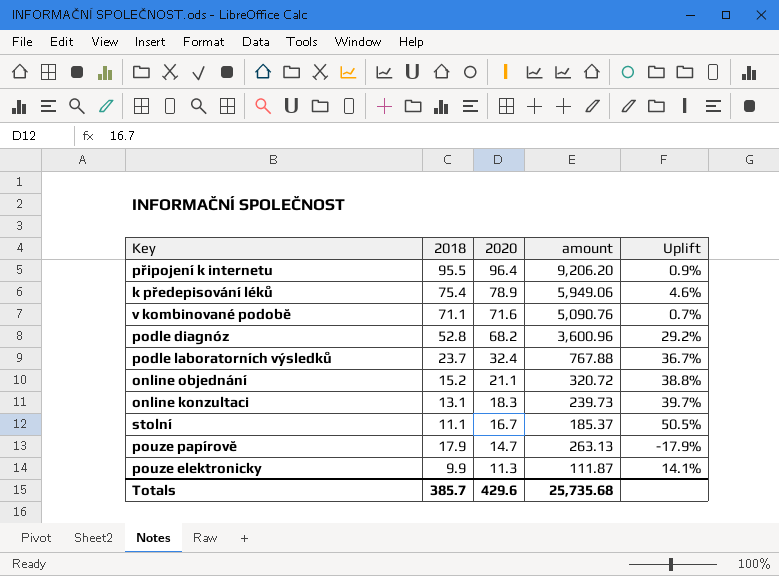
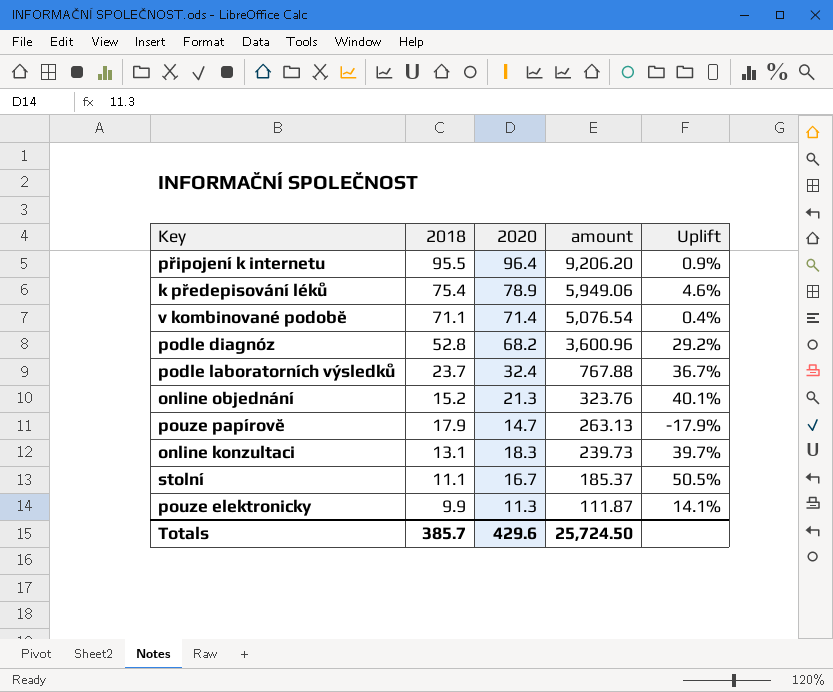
row order: 2020 descending -> amount descending
v kombinované podobě | 2020: 71.6 -> 71.4
v kombinované podobě | amount: 5,090.76 -> 5,076.54
v kombinované podobě | Uplift: 0.7% -> 0.4%
online objednání | 2020: 21.1 -> 21.3
online objednání | amount: 320.72 -> 323.76
online objednání | Uplift: 38.8% -> 40.1%
Totals | amount: 25,735.68 -> 25,724.50

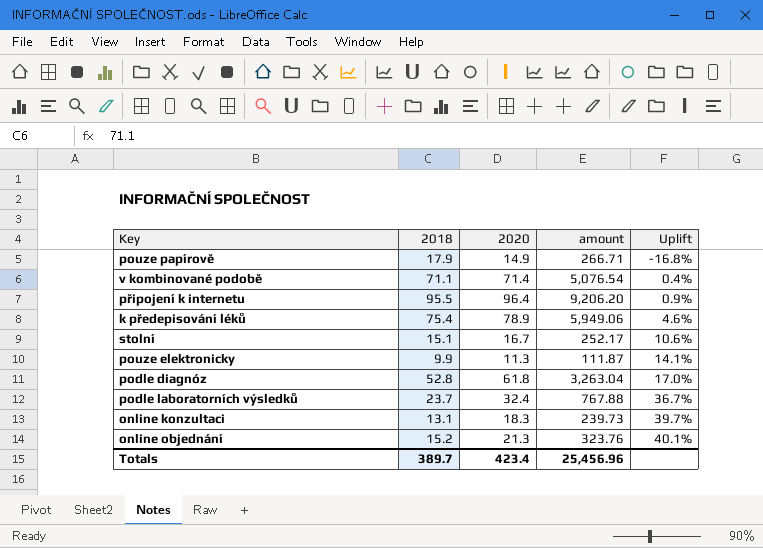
row order: amount descending -> Uplift ascending
pouze papírově | 2020: 14.7 -> 14.9
pouze papírově | amount: 263.13 -> 266.71
pouze papírově | Uplift: -17.9% -> -16.8%
stolní | 2018: 11.1 -> 15.1
stolní | amount: 185.37 -> 252.17
stolní | Uplift: 50.5% -> 10.6%
podle diagnóz | 2020: 68.2 -> 61.8
podle diagnóz | amount: 3,600.96 -> 3,263.04
podle diagnóz | Uplift: 29.2% -> 17.0%
Totals | 2018: 385.7 -> 389.7
Totals | 2020: 429.6 -> 423.4
Totals | amount: 25,724.50 -> 25,456.96

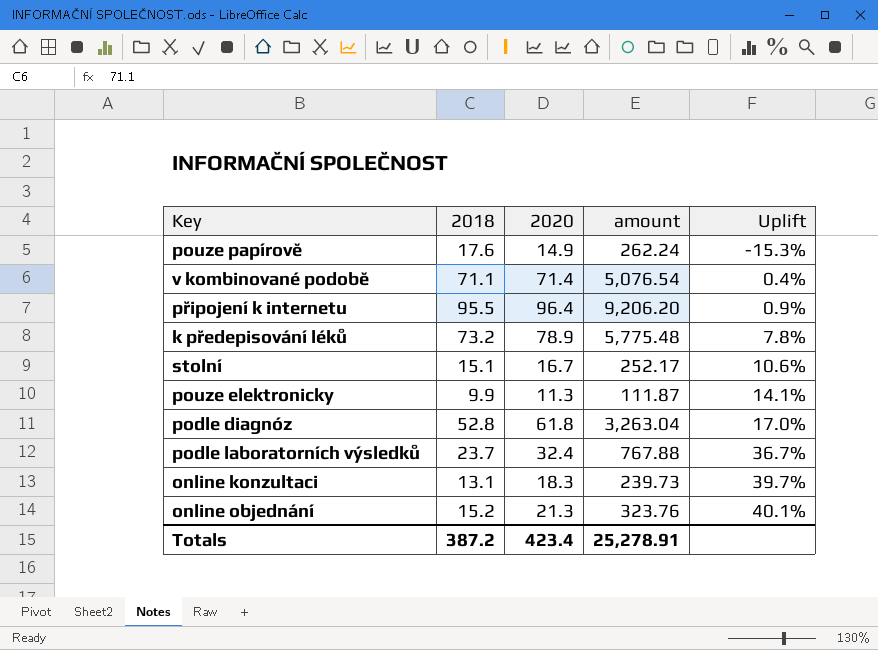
pouze papírově | 2018: 17.9 -> 17.6
pouze papírově | amount: 266.71 -> 262.24
pouze papírově | Uplift: -16.8% -> -15.3%
k předepisování léků | 2018: 75.4 -> 73.2
k předepisování léků | amount: 5,949.06 -> 5,775.48
k předepisování léků | Uplift: 4.6% -> 7.8%
Totals | 2018: 389.7 -> 387.2
Totals | amount: 25,456.96 -> 25,278.91

